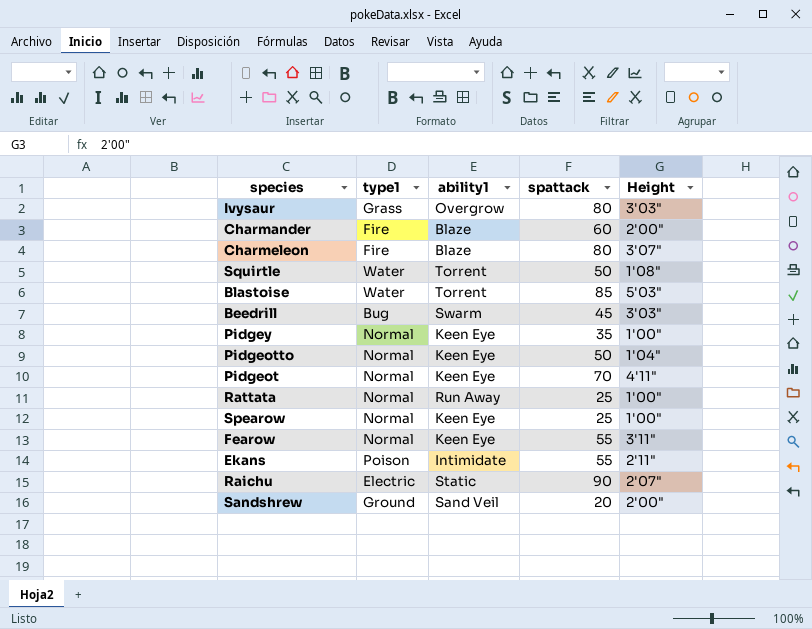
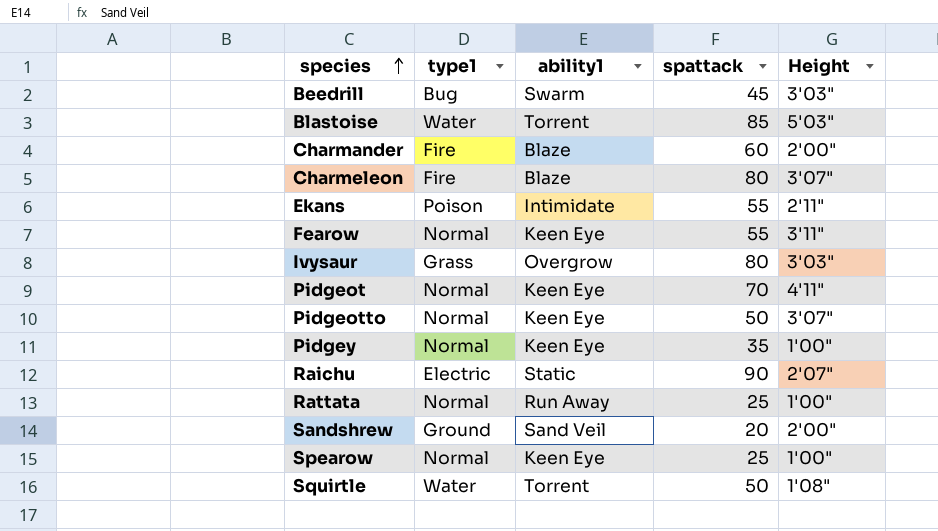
row order: none -> species ascending
Pidgeotto | Height: 1'04" -> 3'07"

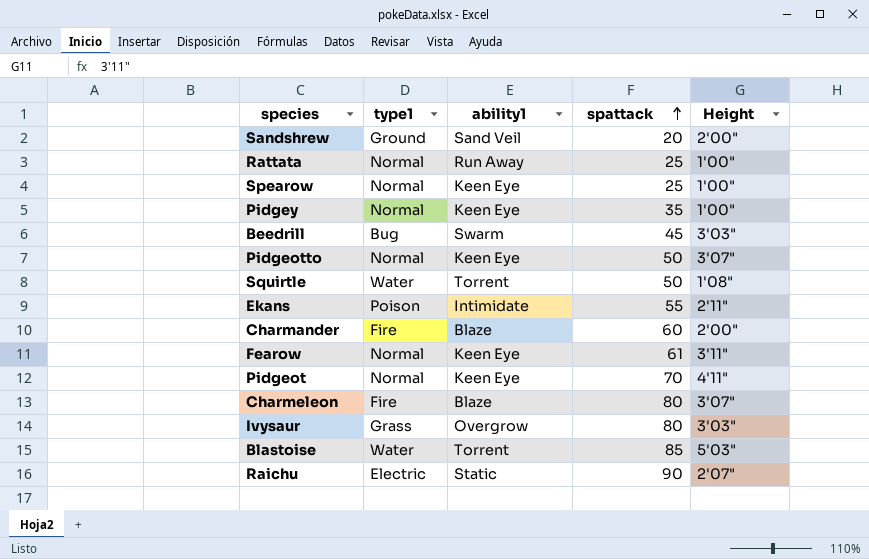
row order: species ascending -> spattack ascending
Fearow | spattack: 55 -> 61

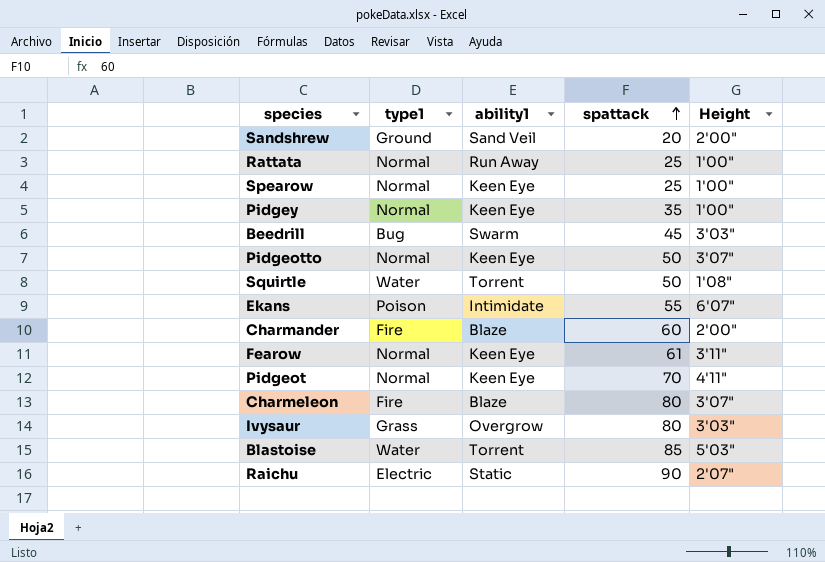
Ekans | Height: 2'11" -> 6'07"

